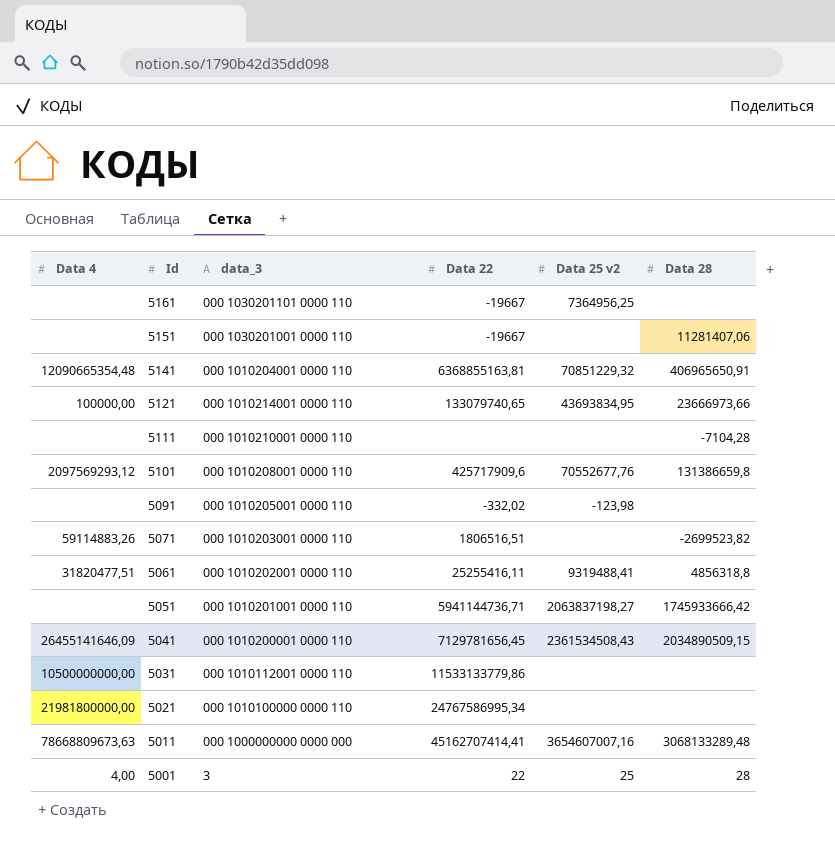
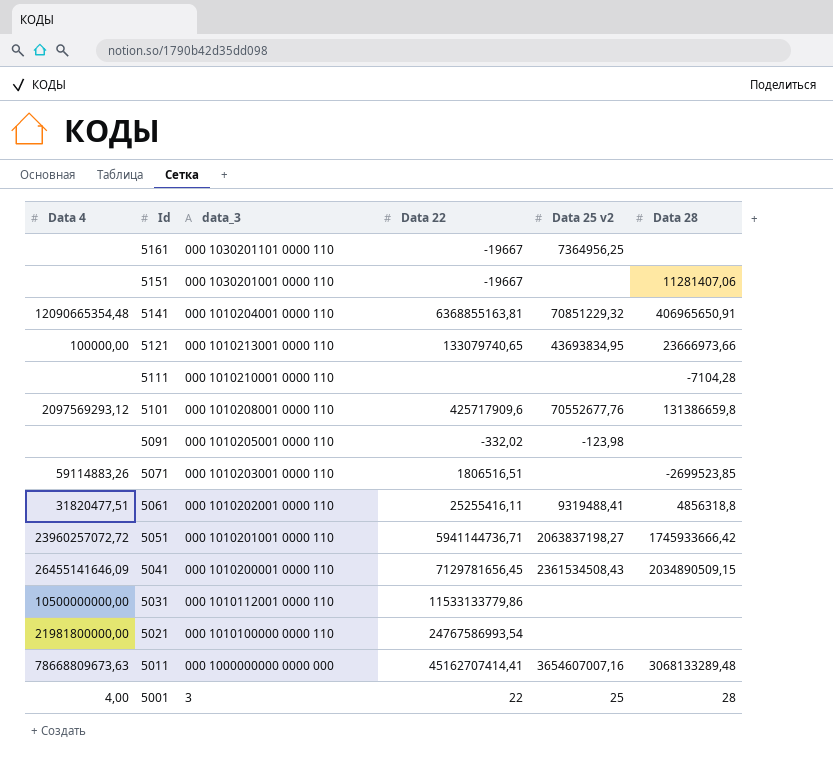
5121 | data_3: 000 1010214001 0000 110 -> 000 1010213001 0000 110
5071 | Data 28: -2699523,82 -> -2699523,85
5051 | Data 4: none -> 23960257072,72
5021 | Data 22: 24767586995,34 -> 24767586993,54

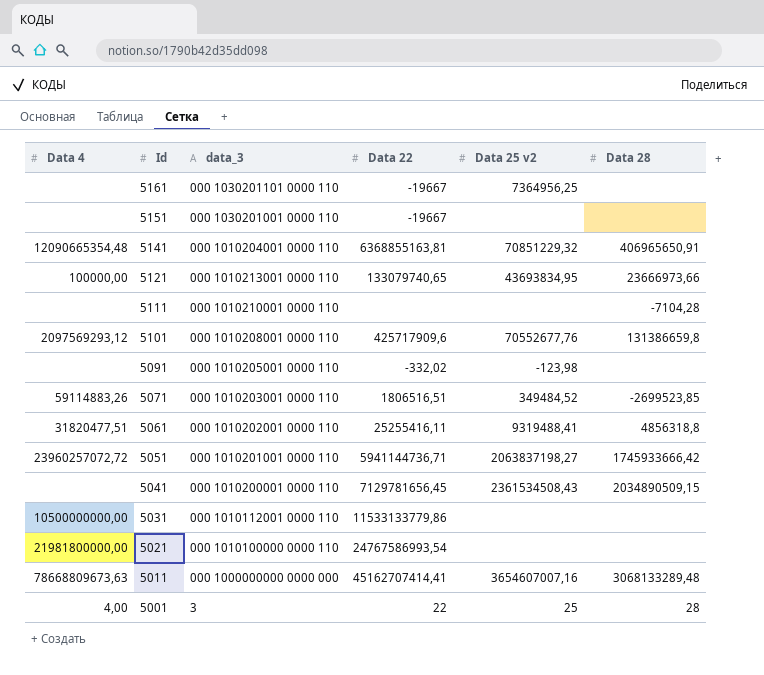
5151 | Data 28: 11281407,06 -> none
5071 | Data 25 v2: none -> 349484,52
5041 | Data 4: 26455141646,09 -> none

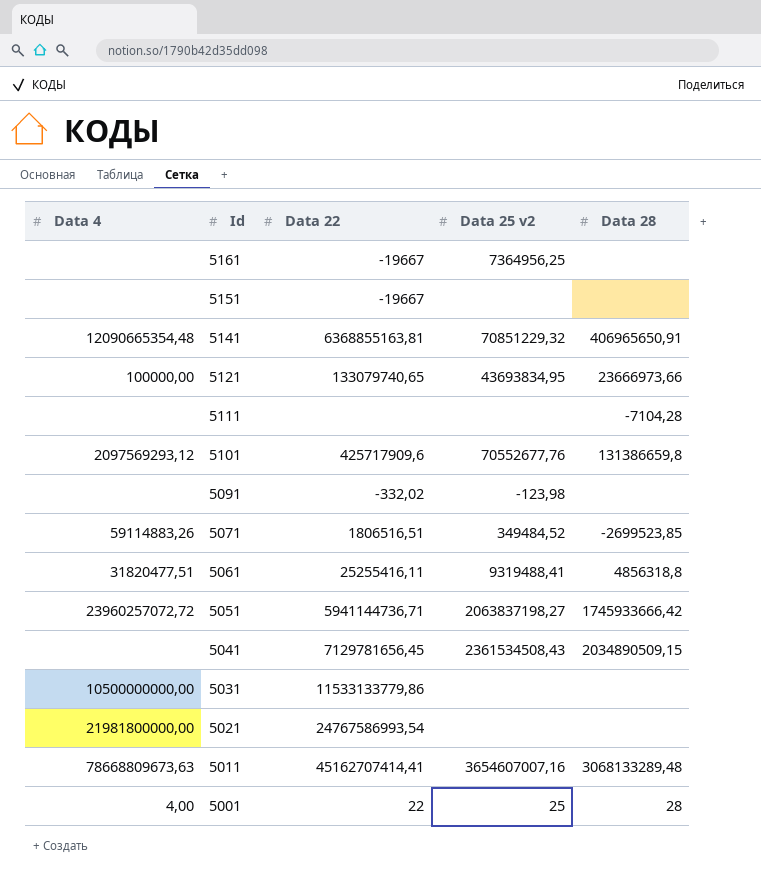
column data_3 | position: 3 -> none

